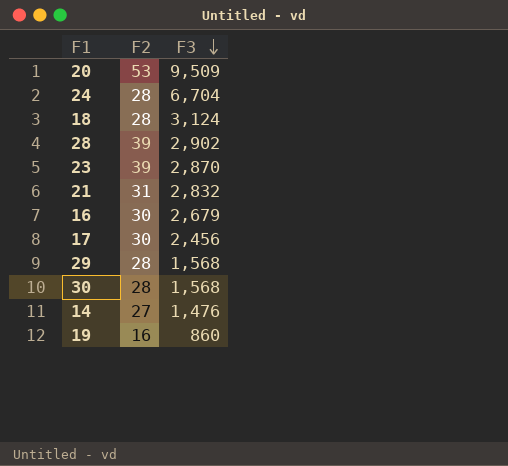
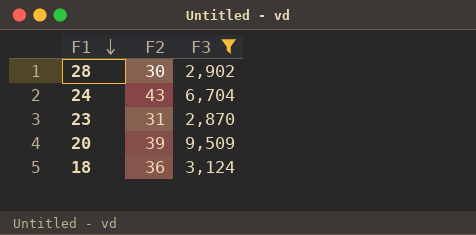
filter: none -> F3 >= 2,870
row order: F3 descending -> F1 descending
28 | F2: 39 -> 30
24 | F2: 28 -> 43
23 | F2: 39 -> 31
20 | F2: 53 -> 39
18 | F2: 28 -> 36

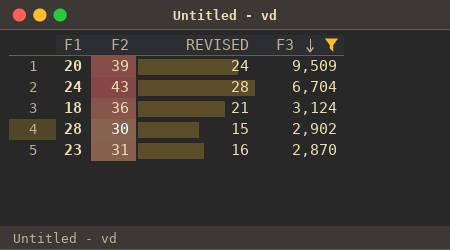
row order: F1 descending -> F3 descending
column REVISED | formula: none -> [F2] - 15

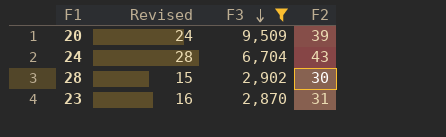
column name: REVISED -> Revised
column F2 | position: 2 -> 4
row 18: 36 | 21 | 3,124 -> none

